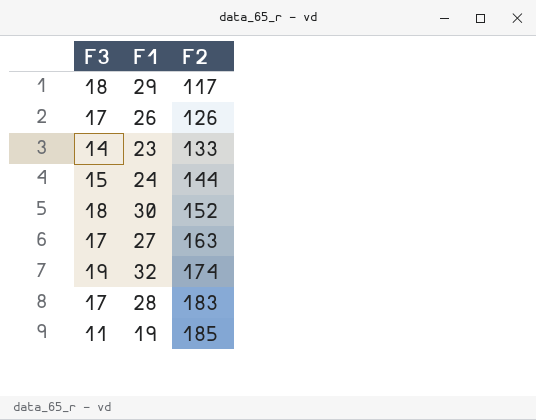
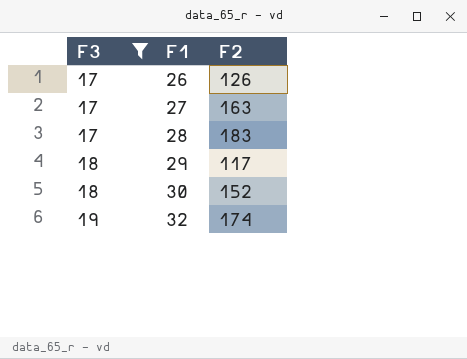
filter: none -> F3 >= 17
row order: F2 ascending -> F3 ascending

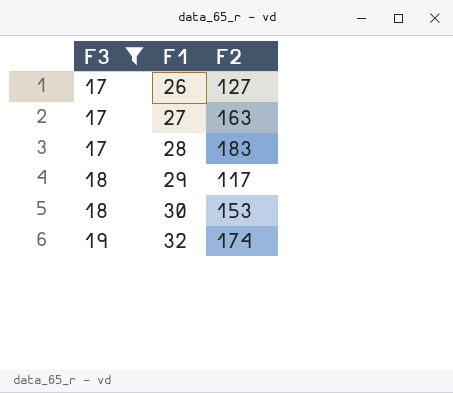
26 | F2: 126 -> 127
30 | F2: 152 -> 153

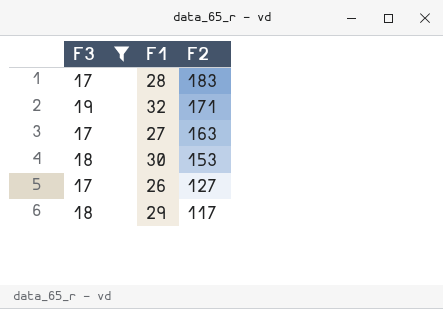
row order: F3 ascending -> F2 descending
32 | F2: 174 -> 171

